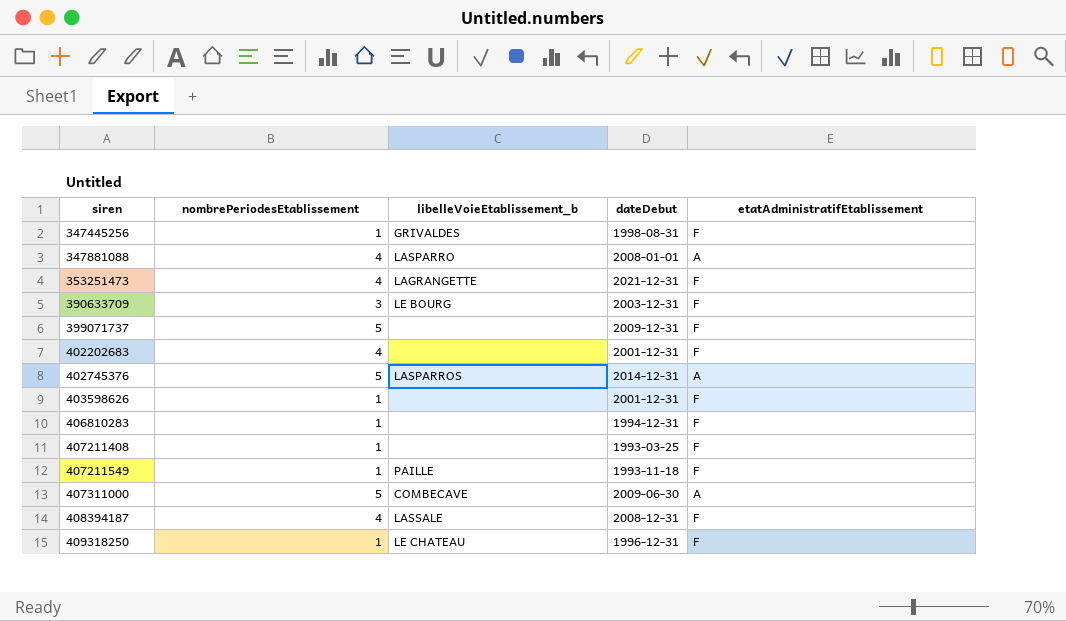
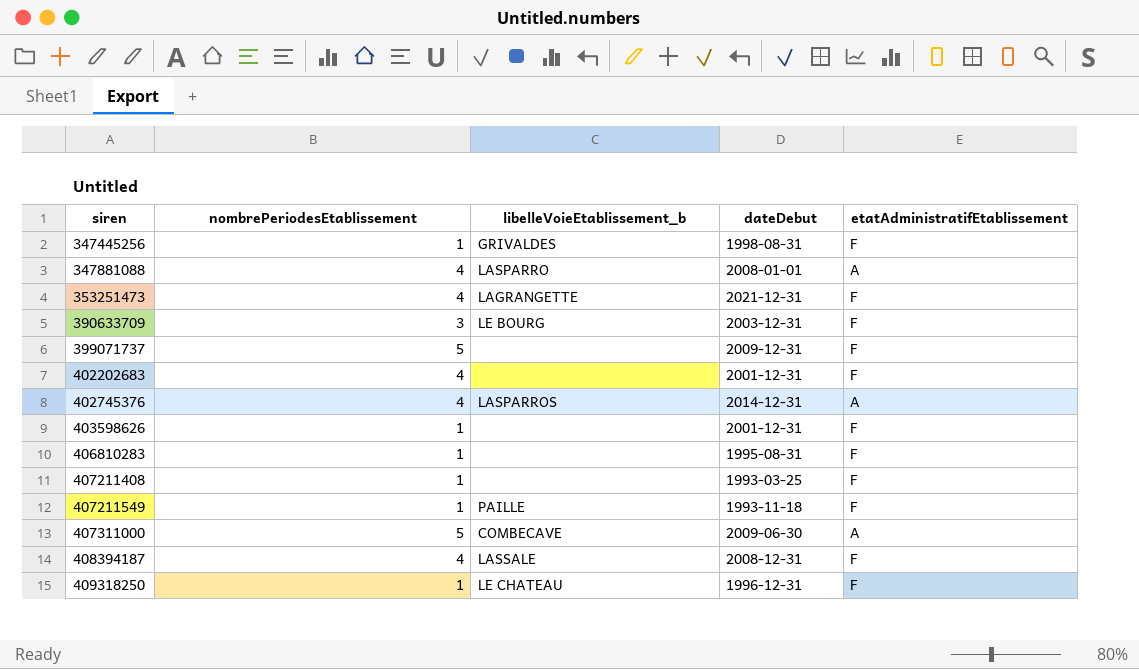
402745376 | nombrePeriodesEtablissement: 5 -> 4
406810283 | dateDebut: 1994-12-31 -> 1995-08-31

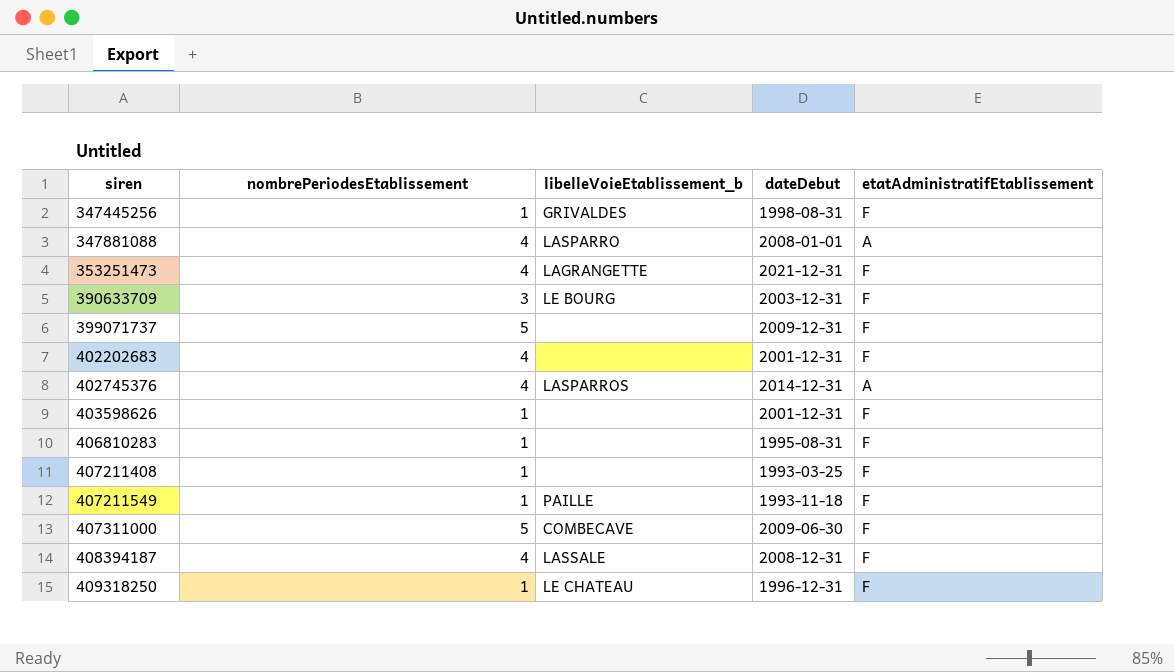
407311000 | etatAdministratifEtablissement: A -> F

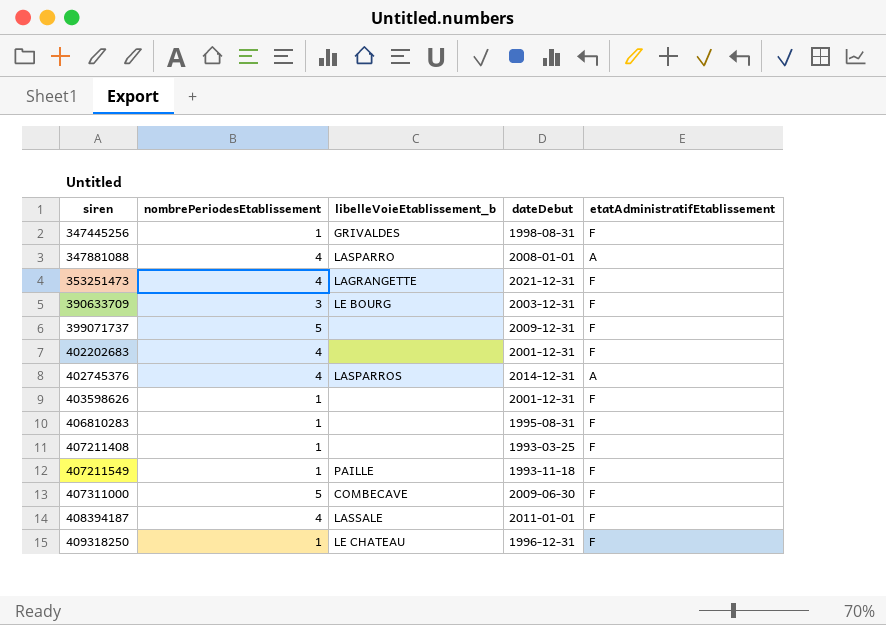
408394187 | dateDebut: 2008-12-31 -> 2011-01-01

